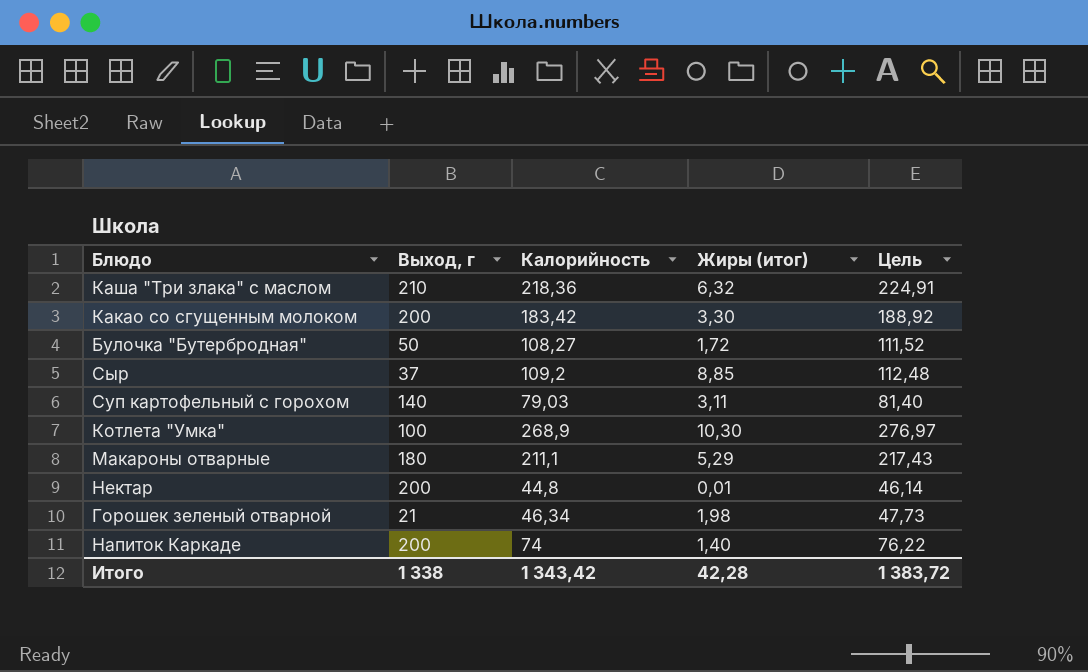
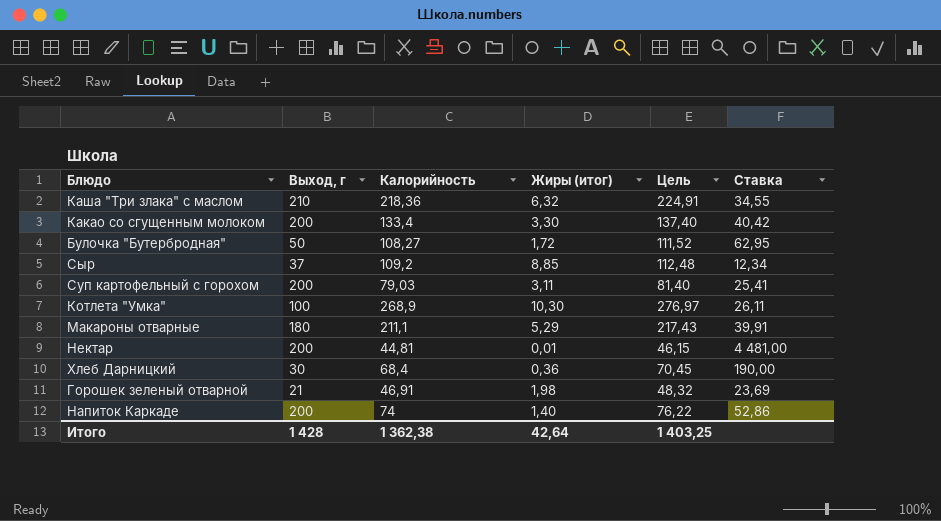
column Ставка | formula: none -> [Калорийность] / [Жиры (итог)]
Какао со сгущенным молоком | Калорийность: 183,42 -> 133,4
Какао со сгущенным молоком | Цель: 188,92 -> 137,40
Суп картофельный с горохом | Выход, г: 140 -> 200
Нектар | Калорийность: 44,8 -> 44,81
Нектар | Цель: 46,14 -> 46,15
row Хлеб Дарницкий: none -> 30 | 68,4 | 0,36 | 70,45 | 190,00
Горошек зеленый отварной | Калорийность: 46,34 -> 46,91
Горошек зеленый отварной | Цель: 47,73 -> 48,32
Итого | Выход, г: 1 338 -> 1 428
Итого | Калорийность: 1 343,42 -> 1 362,38
Итого | Жиры (итог): 42,28 -> 42,64
Итого | Цель: 1 383,72 -> 1 403,25

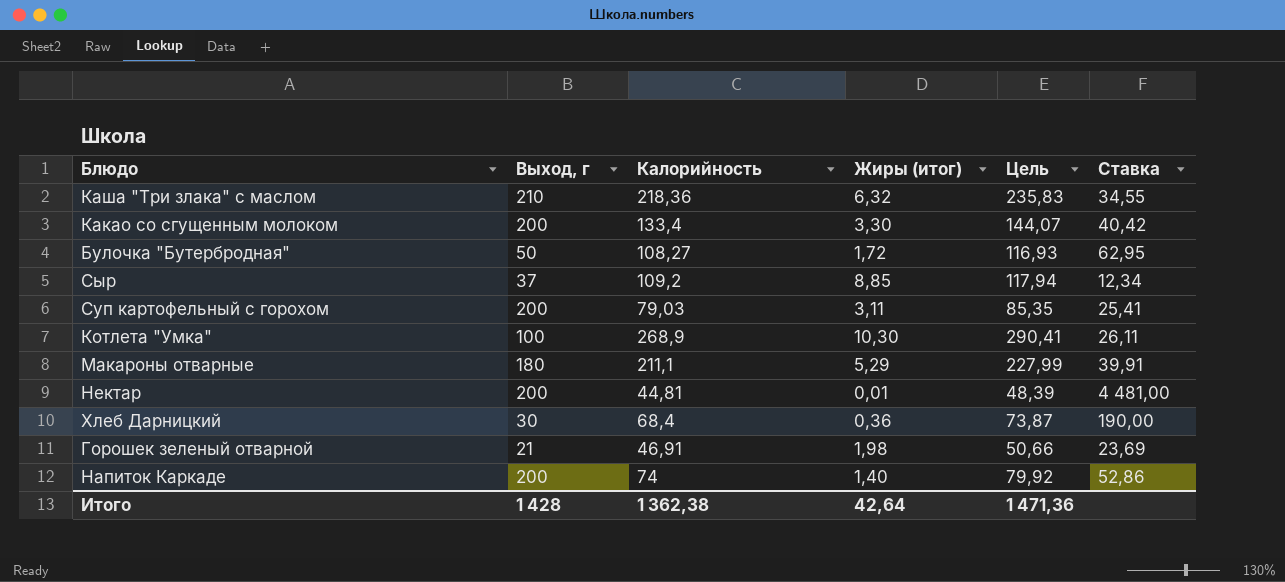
column Цель | formula: [Калорийность] * 1,03 -> [Калорийность] * 1,08
Итого | Цель: 1 403,25 -> 1 471,36

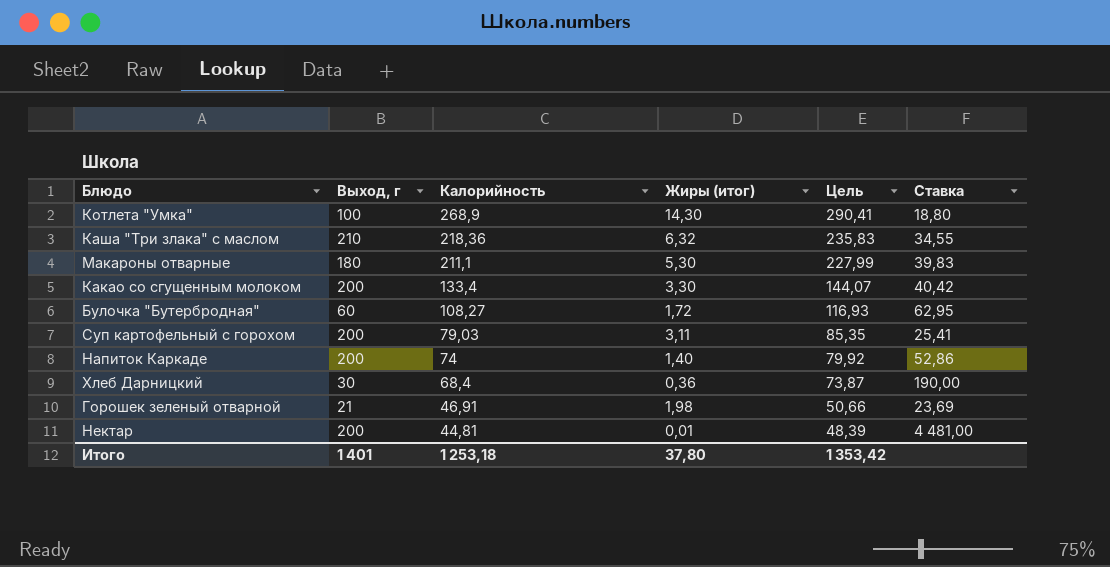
row order: none -> Калорийность descending
row Сыр: 37 | 109,2 | 8,85 | 117,94 | 12,34 -> none
Котлета "Умка" | Жиры (итог): 10,30 -> 14,30
Котлета "Умка" | Ставка: 26,11 -> 18,80
Макароны отварные | Жиры (итог): 5,29 -> 5,30
Макароны отварные | Ставка: 39,91 -> 39,83
Булочка "Бутербродная" | Выход, г: 50 -> 60
Итого | Выход, г: 1 428 -> 1 401
Итого | Калорийность: 1 362,38 -> 1 253,18
Итого | Жиры (итог): 42,64 -> 37,80
Итого | Цель: 1 471,36 -> 1 353,42

